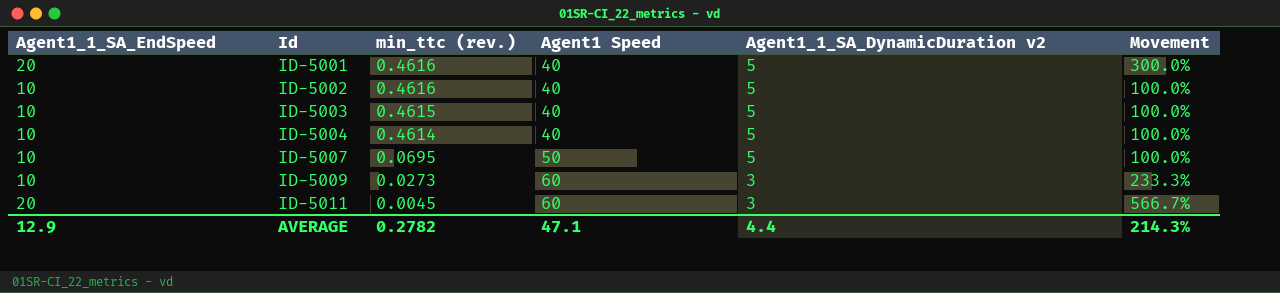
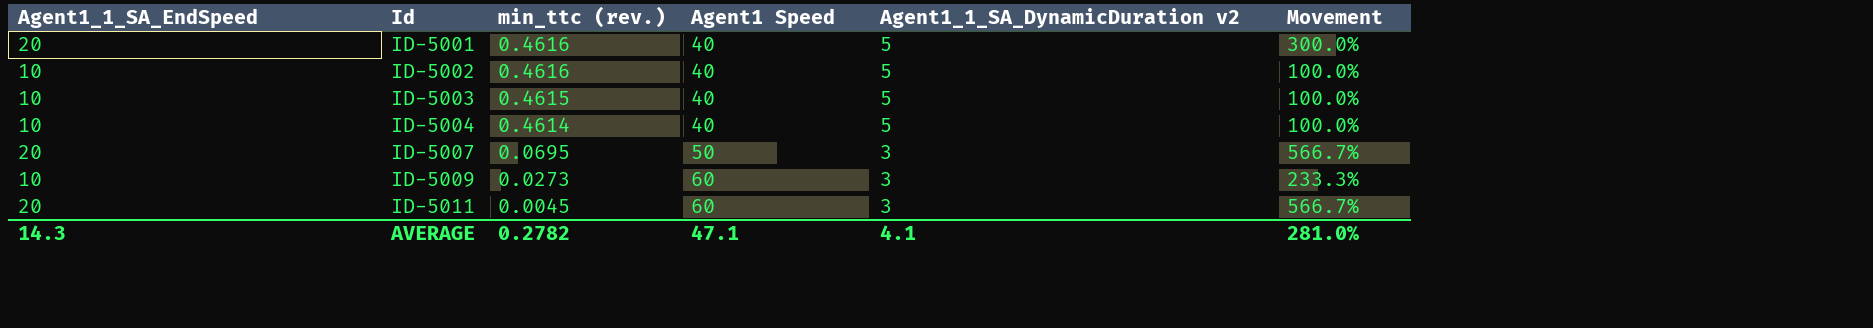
ID-5007 | Agent1_1_SA_EndSpeed: 10 -> 20
ID-5007 | Agent1_1_SA_DynamicDuration v2: 5 -> 3
ID-5007 | Movement: 100.0% -> 566.7%
AVERAGE | Agent1_1_SA_EndSpeed: 12.9 -> 14.3
AVERAGE | Agent1_1_SA_DynamicDuration v2: 4.4 -> 4.1
AVERAGE | Movement: 214.3% -> 281.0%

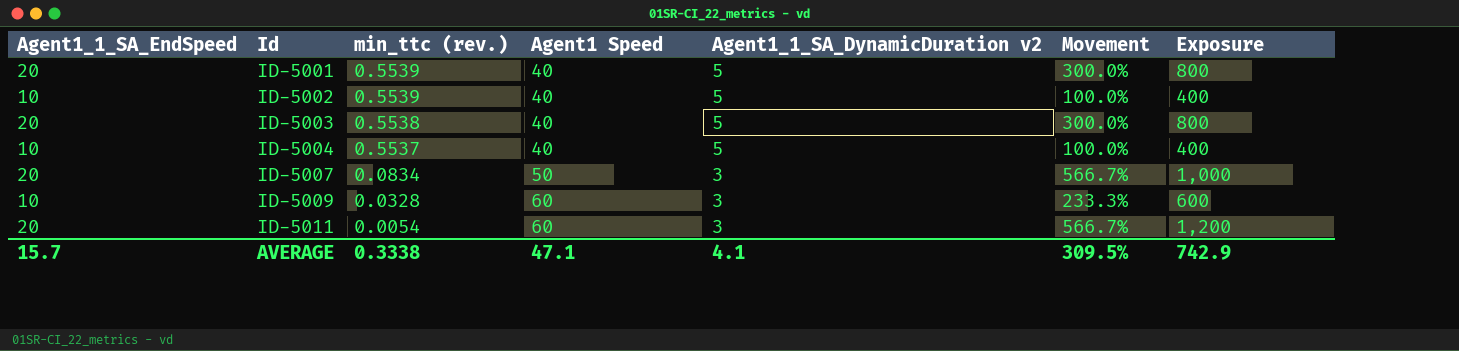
column Exposure | formula: none -> [Agent1_1_SA_EndSpeed] * [Agent1 Speed]
ID-5001 | min_ttc (rev.): 0.4616 -> 0.5539
ID-5002 | min_ttc (rev.): 0.4616 -> 0.5539
ID-5003 | Agent1_1_SA_EndSpeed: 10 -> 20
ID-5003 | min_ttc (rev.): 0.4615 -> 0.5538
ID-5003 | Movement: 100.0% -> 300.0%
ID-5004 | min_ttc (rev.): 0.4614 -> 0.5537
ID-5007 | min_ttc (rev.): 0.0695 -> 0.0834
ID-5009 | min_ttc (rev.): 0.0273 -> 0.0328
ID-5011 | min_ttc (rev.): 0.0045 -> 0.0054
AVERAGE | Agent1_1_SA_EndSpeed: 14.3 -> 15.7
AVERAGE | min_ttc (rev.): 0.2782 -> 0.3338
AVERAGE | Movement: 281.0% -> 309.5%

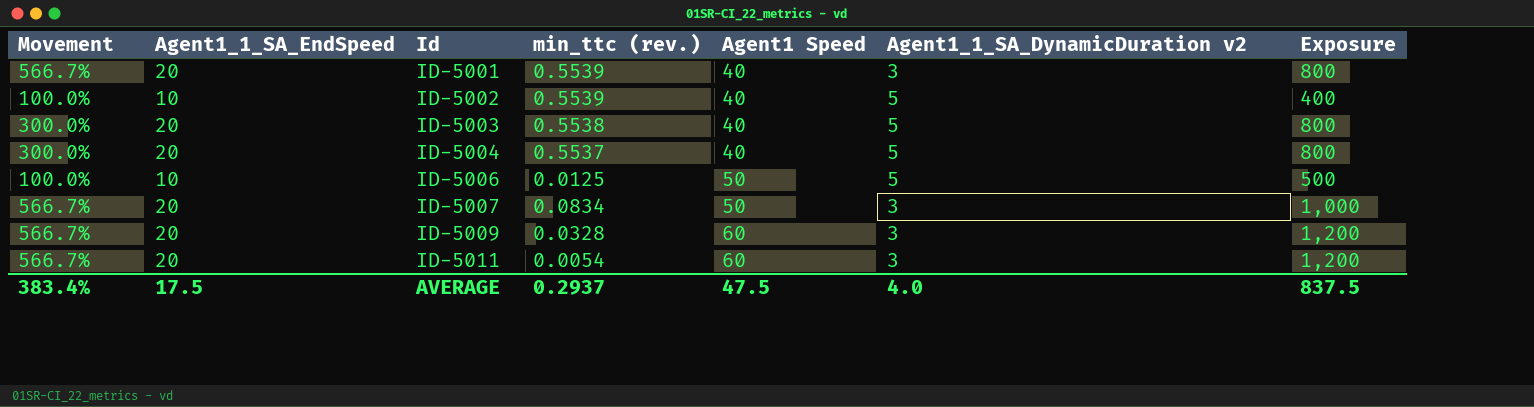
column Movement | position: 6 -> 1
ID-5001 | Movement: 300.0% -> 566.7%
ID-5001 | Agent1_1_SA_DynamicDuration v2: 5 -> 3
ID-5004 | Movement: 100.0% -> 300.0%
ID-5004 | Agent1_1_SA_EndSpeed: 10 -> 20
ID-5004 | Exposure: 400 -> 800
row ID-5006: none -> 100.0% | 10 | 0.0125 | 50 | 5 | 500
ID-5009 | Movement: 233.3% -> 566.7%
ID-5009 | Agent1_1_SA_EndSpeed: 10 -> 20
ID-5009 | Exposure: 600 -> 1,200
AVERAGE | Movement: 309.5% -> 383.4%
AVERAGE | Agent1_1_SA_EndSpeed: 15.7 -> 17.5
AVERAGE | min_ttc (rev.): 0.3338 -> 0.2937
AVERAGE | Agent1 Speed: 47.1 -> 47.5
AVERAGE | Agent1_1_SA_DynamicDuration v2: 4.1 -> 4.0
AVERAGE | Exposure: 742.9 -> 837.5

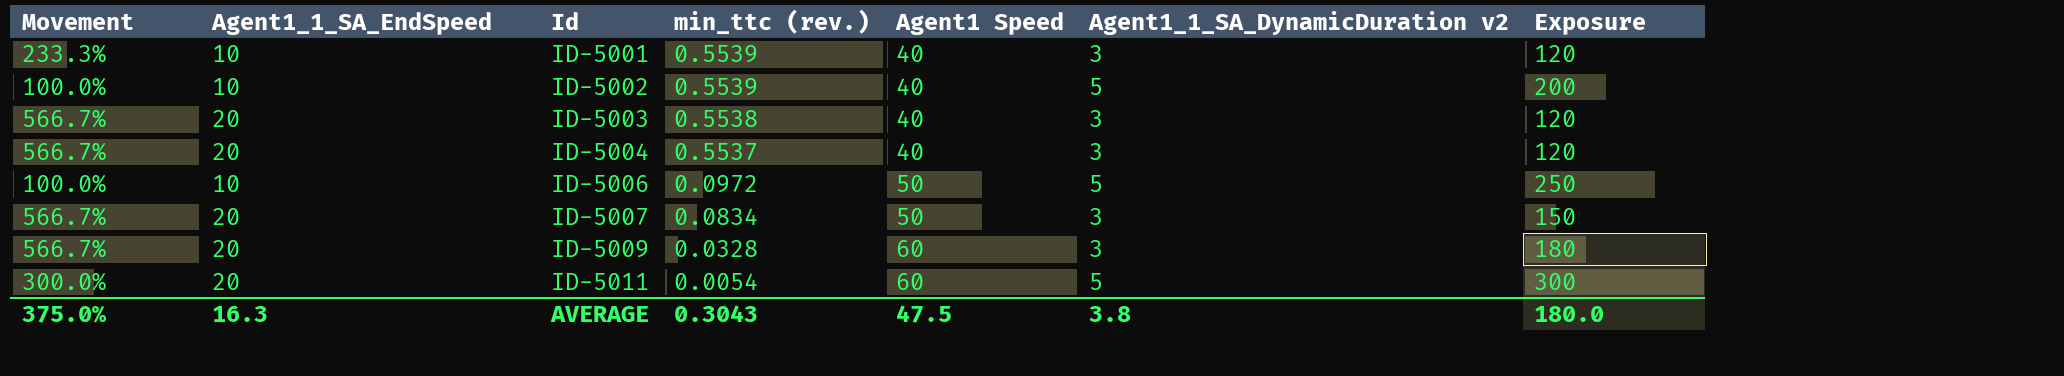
column Exposure | formula: [Agent1_1_SA_EndSpeed] * [Agent1 Speed] -> [Agent1 Speed] * [Agent1_1_SA_DynamicDuration v2]
ID-5001 | Movement: 566.7% -> 233.3%
ID-5001 | Agent1_1_SA_EndSpeed: 20 -> 10
ID-5003 | Movement: 300.0% -> 566.7%
ID-5003 | Agent1_1_SA_DynamicDuration v2: 5 -> 3
ID-5004 | Movement: 300.0% -> 566.7%
ID-5004 | Agent1_1_SA_DynamicDuration v2: 5 -> 3
ID-5006 | min_ttc (rev.): 0.0125 -> 0.0972
ID-5011 | Movement: 566.7% -> 300.0%
ID-5011 | Agent1_1_SA_DynamicDuration v2: 3 -> 5
AVERAGE | Movement: 383.4% -> 375.0%
AVERAGE | Agent1_1_SA_EndSpeed: 17.5 -> 16.3
AVERAGE | min_ttc (rev.): 0.2937 -> 0.3043
AVERAGE | Agent1_1_SA_DynamicDuration v2: 4.0 -> 3.8
AVERAGE | Exposure: 837.5 -> 180.0

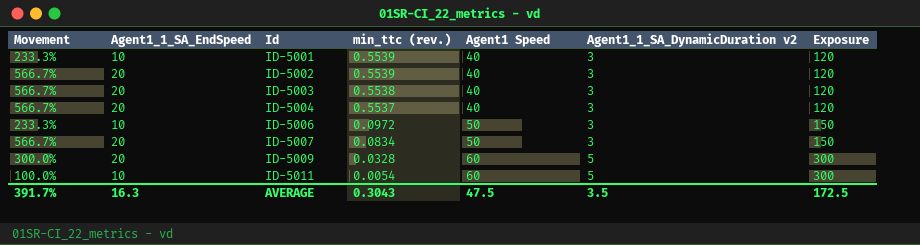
ID-5002 | Movement: 100.0% -> 566.7%
ID-5002 | Agent1_1_SA_EndSpeed: 10 -> 20
ID-5002 | Agent1_1_SA_DynamicDuration v2: 5 -> 3
ID-5002 | Exposure: 200 -> 120
ID-5006 | Movement: 100.0% -> 233.3%
ID-5006 | Agent1_1_SA_DynamicDuration v2: 5 -> 3
ID-5006 | Exposure: 250 -> 150
ID-5009 | Movement: 566.7% -> 300.0%
ID-5009 | Agent1_1_SA_DynamicDuration v2: 3 -> 5
ID-5009 | Exposure: 180 -> 300
ID-5011 | Movement: 300.0% -> 100.0%
ID-5011 | Agent1_1_SA_EndSpeed: 20 -> 10
AVERAGE | Movement: 375.0% -> 391.7%
AVERAGE | Agent1_1_SA_DynamicDuration v2: 3.8 -> 3.5
AVERAGE | Exposure: 180.0 -> 172.5

